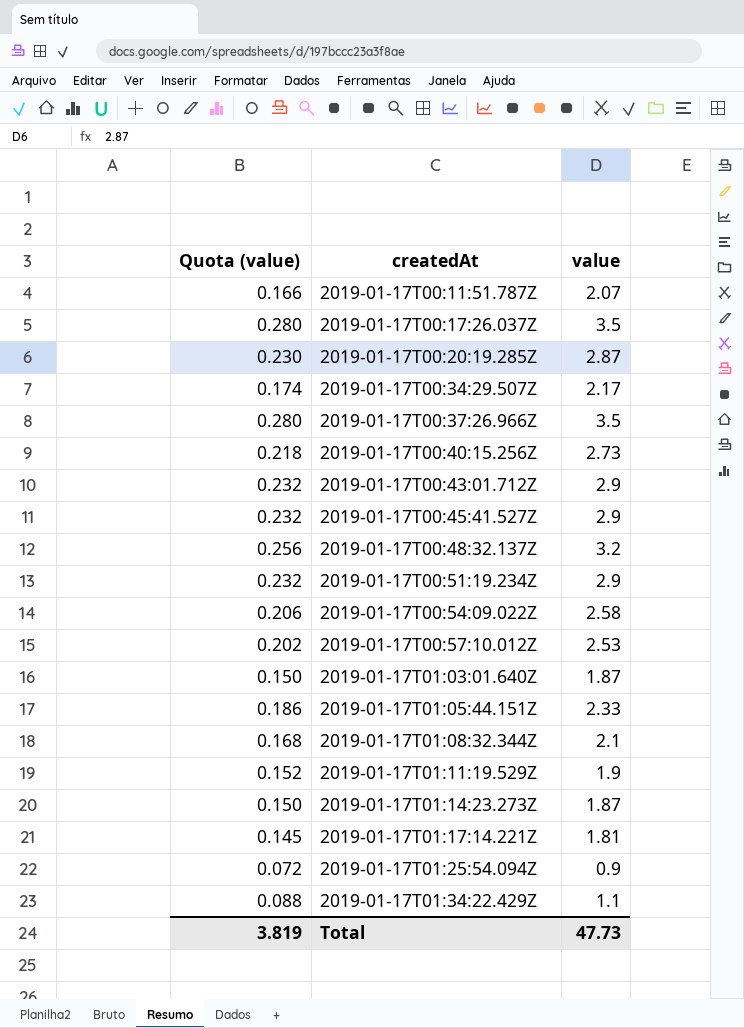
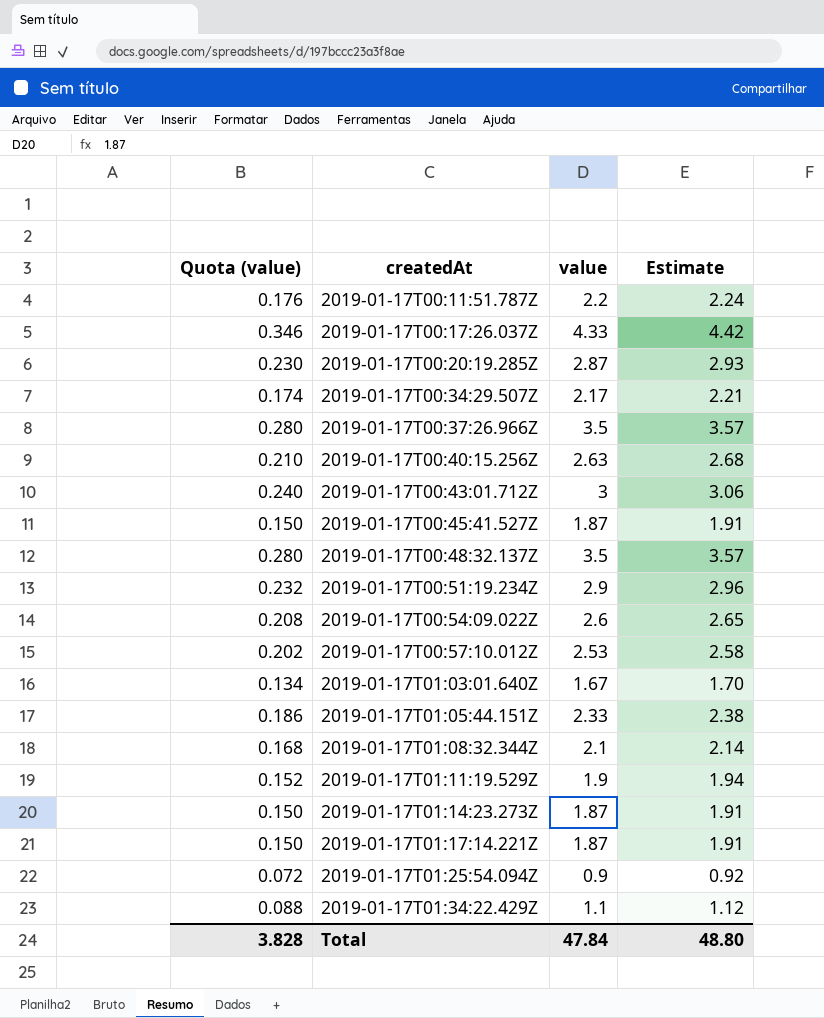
column Estimate | formula: none -> [value] * 1.02
2019-01-17T00:11:51.787Z | Quota (value): 0.166 -> 0.176
2019-01-17T00:11:51.787Z | value: 2.07 -> 2.2
2019-01-17T00:17:26.037Z | Quota (value): 0.280 -> 0.346
2019-01-17T00:17:26.037Z | value: 3.5 -> 4.33
2019-01-17T00:40:15.256Z | Quota (value): 0.218 -> 0.210
2019-01-17T00:40:15.256Z | value: 2.73 -> 2.63
2019-01-17T00:43:01.712Z | Quota (value): 0.232 -> 0.240
2019-01-17T00:43:01.712Z | value: 2.9 -> 3
2019-01-17T00:45:41.527Z | Quota (value): 0.232 -> 0.150
2019-01-17T00:45:41.527Z | value: 2.9 -> 1.87
2019-01-17T00:48:32.137Z | Quota (value): 0.256 -> 0.280
2019-01-17T00:48:32.137Z | value: 3.2 -> 3.5
2019-01-17T00:54:09.022Z | Quota (value): 0.206 -> 0.208
2019-01-17T00:54:09.022Z | value: 2.58 -> 2.6
2019-01-17T01:03:01.640Z | Quota (value): 0.150 -> 0.134
2019-01-17T01:03:01.640Z | value: 1.87 -> 1.67
2019-01-17T01:17:14.221Z | Quota (value): 0.145 -> 0.150
2019-01-17T01:17:14.221Z | value: 1.81 -> 1.87
Total | Quota (value): 3.819 -> 3.828
Total | value: 47.73 -> 47.84

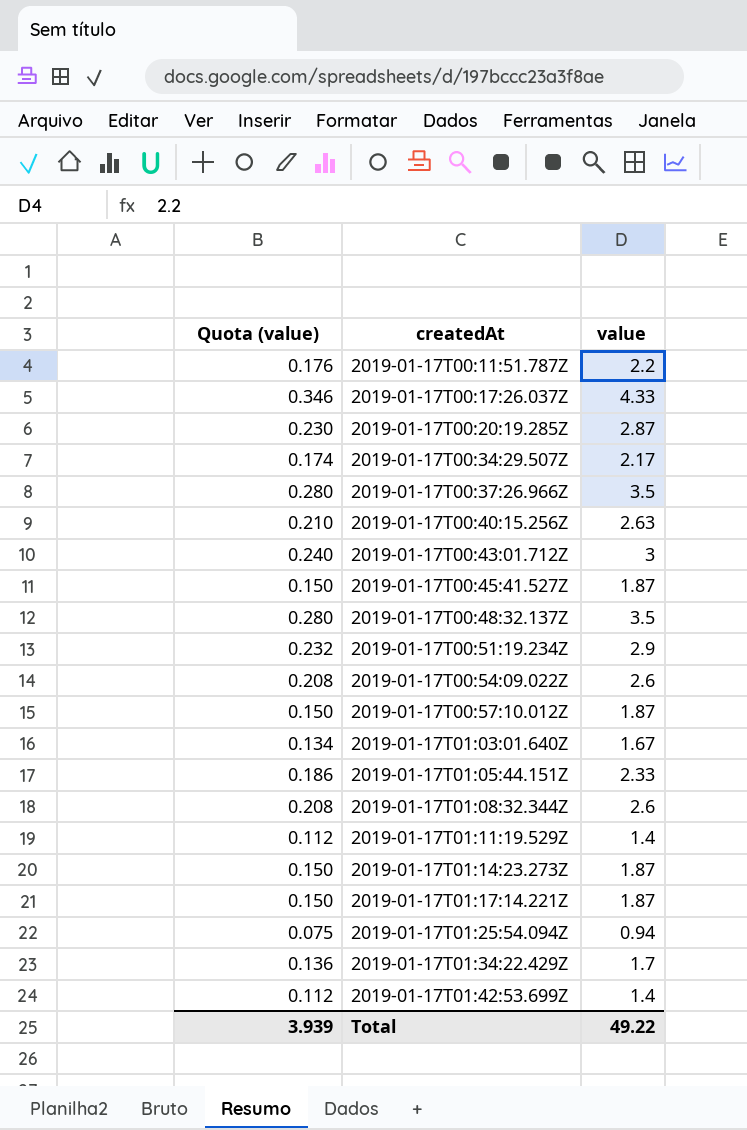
column Estimate | formula: [value] * 1.02 -> none
2019-01-17T00:57:10.012Z | Quota (value): 0.202 -> 0.150
2019-01-17T00:57:10.012Z | value: 2.53 -> 1.87
2019-01-17T01:08:32.344Z | Quota (value): 0.168 -> 0.208
2019-01-17T01:08:32.344Z | value: 2.1 -> 2.6
2019-01-17T01:11:19.529Z | Quota (value): 0.152 -> 0.112
2019-01-17T01:11:19.529Z | value: 1.9 -> 1.4
2019-01-17T01:25:54.094Z | Quota (value): 0.072 -> 0.075
2019-01-17T01:25:54.094Z | value: 0.9 -> 0.94
2019-01-17T01:34:22.429Z | Quota (value): 0.088 -> 0.136
2019-01-17T01:34:22.429Z | value: 1.1 -> 1.7
row 2019-01-17T01:42:53.699Z: none -> 0.112 | 1.4
Total | Quota (value): 3.828 -> 3.939
Total | value: 47.84 -> 49.22

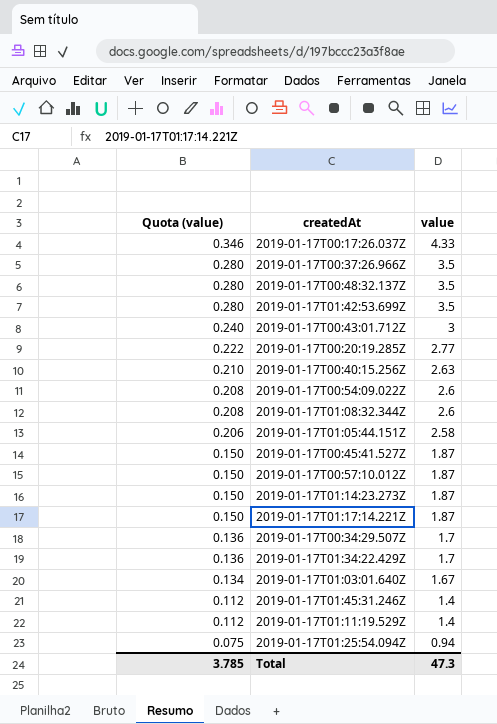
row order: createdAt ascending -> Quota (value) descending
row 2019-01-17T00:11:51.787Z: 0.176 | 2.2 -> none
row 2019-01-17T00:51:19.234Z: 0.232 | 2.9 -> none
2019-01-17T01:42:53.699Z | Quota (value): 0.112 -> 0.280
2019-01-17T01:42:53.699Z | value: 1.4 -> 3.5
2019-01-17T00:20:19.285Z | Quota (value): 0.230 -> 0.222
2019-01-17T00:20:19.285Z | value: 2.87 -> 2.77
2019-01-17T01:05:44.151Z | Quota (value): 0.186 -> 0.206
2019-01-17T01:05:44.151Z | value: 2.33 -> 2.58
2019-01-17T00:34:29.507Z | Quota (value): 0.174 -> 0.136
2019-01-17T00:34:29.507Z | value: 2.17 -> 1.7
row 2019-01-17T01:45:31.246Z: none -> 0.112 | 1.4
Total | Quota (value): 3.939 -> 3.785
Total | value: 49.22 -> 47.3

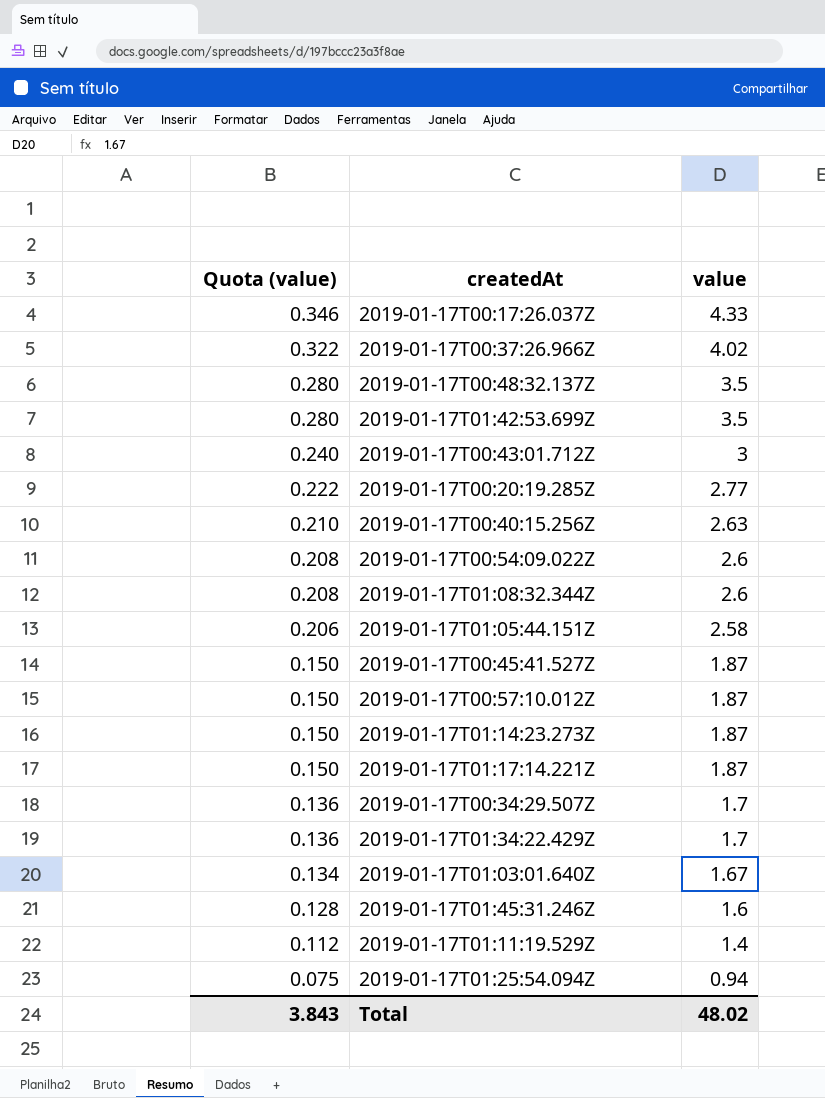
2019-01-17T00:37:26.966Z | Quota (value): 0.280 -> 0.322
2019-01-17T00:37:26.966Z | value: 3.5 -> 4.02
2019-01-17T01:45:31.246Z | Quota (value): 0.112 -> 0.128
2019-01-17T01:45:31.246Z | value: 1.4 -> 1.6
Total | Quota (value): 3.785 -> 3.843
Total | value: 47.3 -> 48.02

